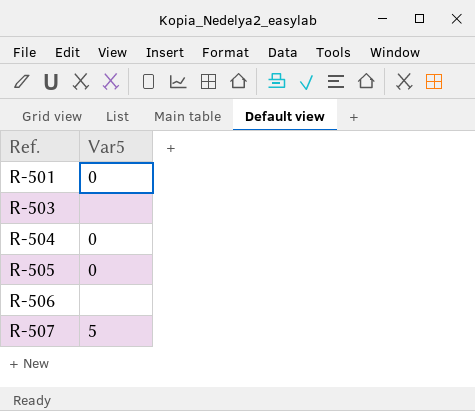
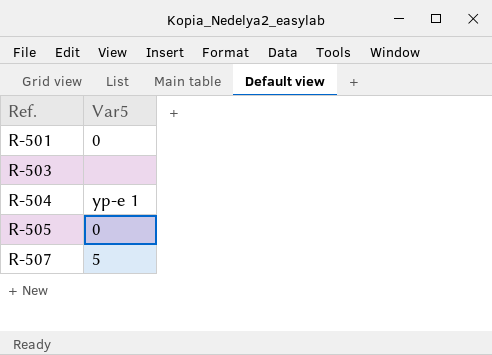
row R-506: none -> none
R-504 | Var5: 0 -> ур-е 1

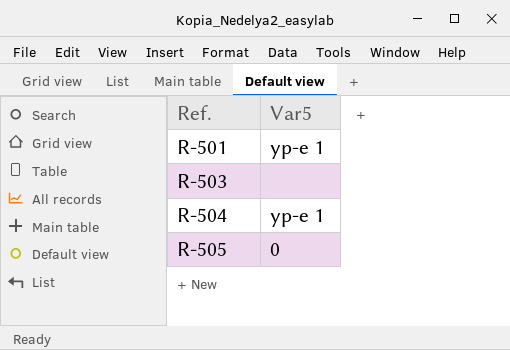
row R-507: 5 -> none
R-501 | Var5: 0 -> ур-е 1

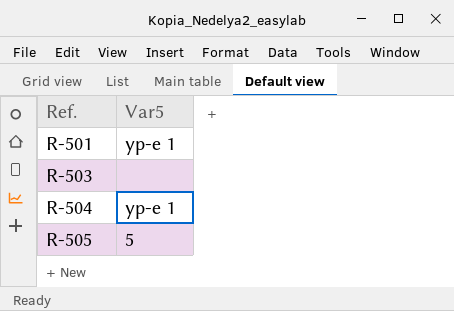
R-505 | Var5: 0 -> 5

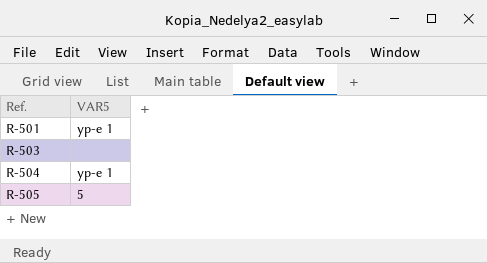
column name: Var5 -> VAR5

